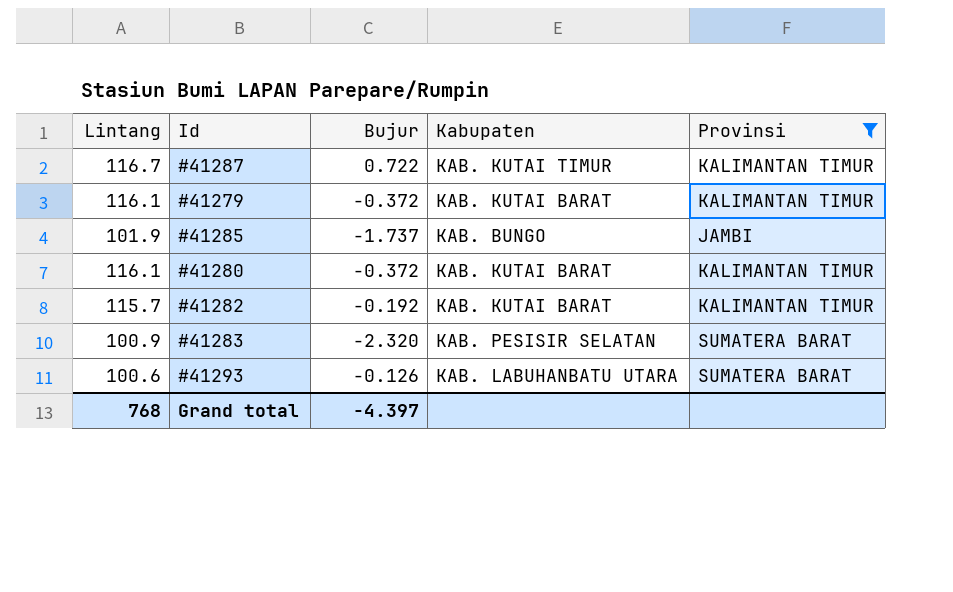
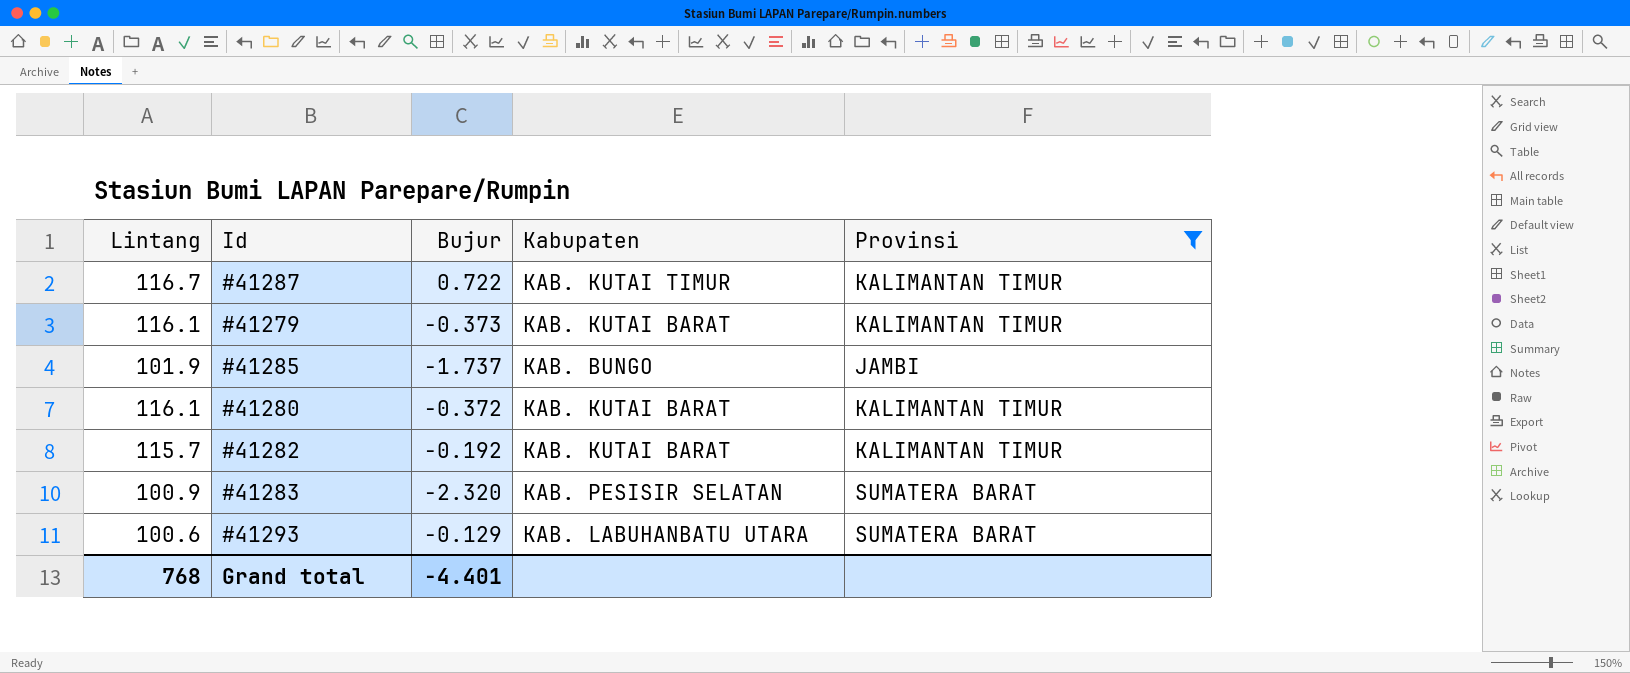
#41279 | Bujur: -0.372 -> -0.373
#41293 | Bujur: -0.126 -> -0.129
Grand total | Bujur: -4.397 -> -4.401

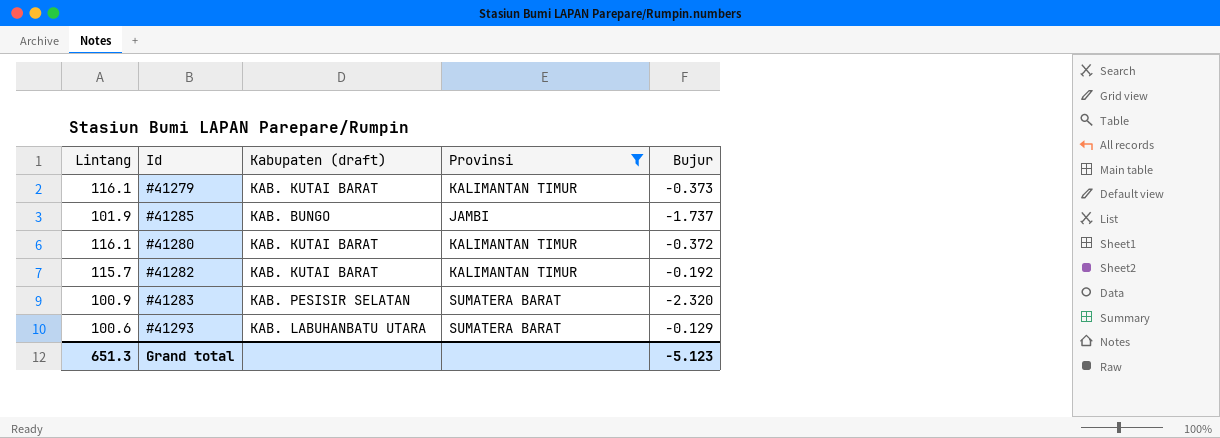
column name: Kabupaten -> Kabupaten (draft)
column Bujur | position: 3 -> 5
row #41287: 116.7 | 0.722 | KAB. KUTAI TIMUR | KALIMANTAN TIMUR -> none
Grand total | Lintang: 768 -> 651.3
Grand total | Bujur: -4.401 -> -5.123

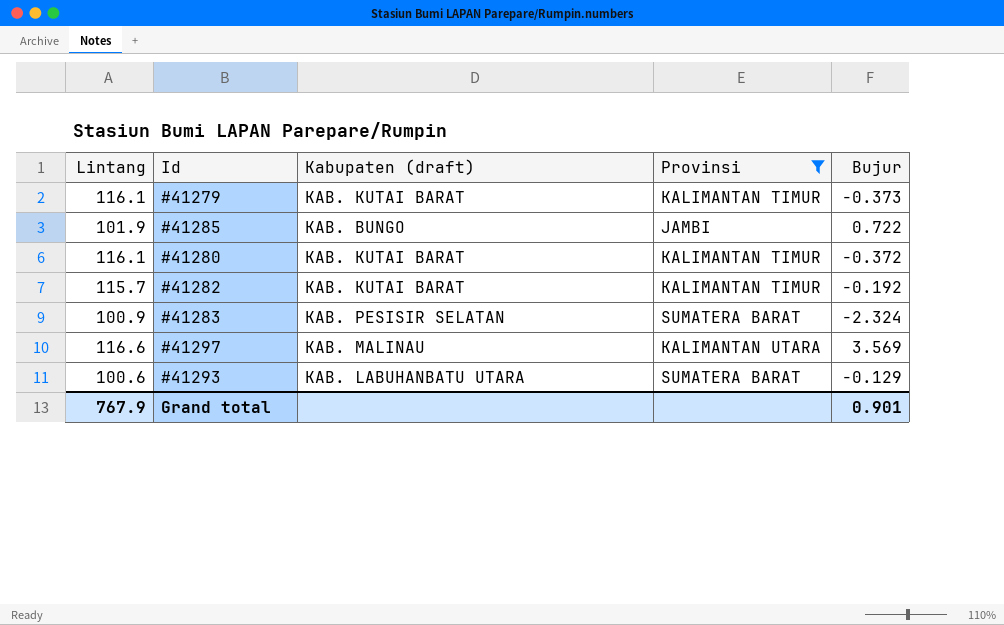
#41285 | Bujur: -1.737 -> 0.722
#41283 | Bujur: -2.320 -> -2.324
row #41297: none -> 116.6 | KAB. MALINAU | KALIMANTAN UTARA | 3.569
Grand total | Lintang: 651.3 -> 767.9
Grand total | Bujur: -5.123 -> 0.901

